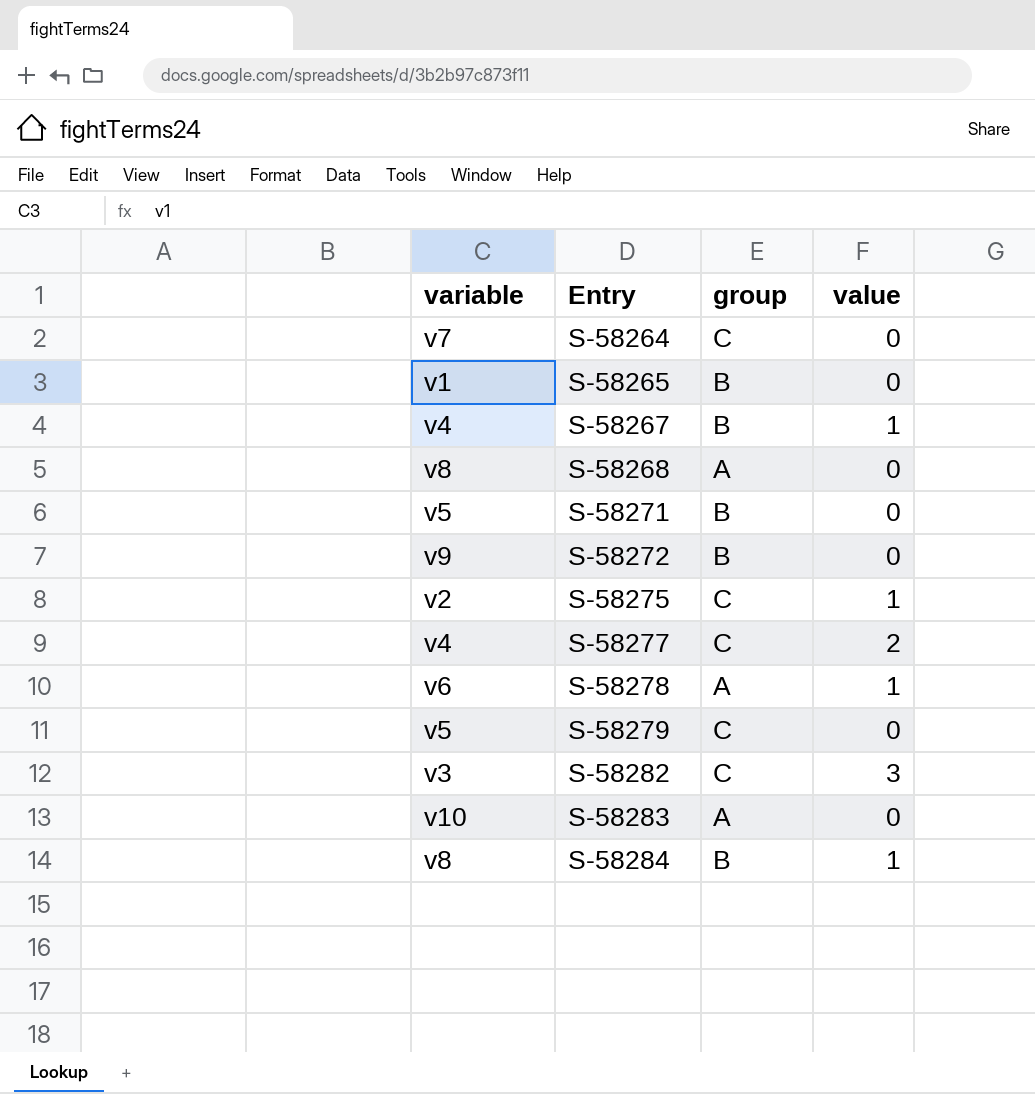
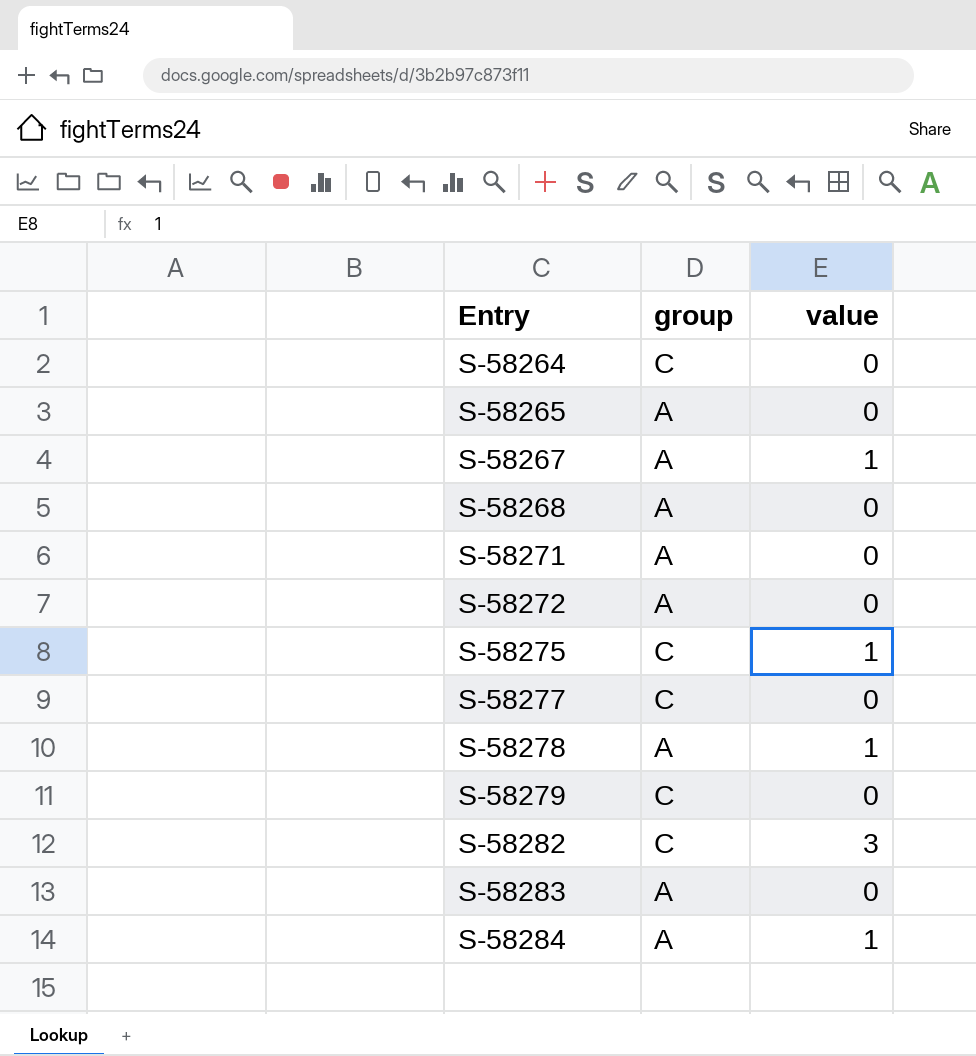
column variable | position: 1 -> none
S-58265 | group: B -> A
S-58267 | group: B -> A
S-58271 | group: B -> A
S-58272 | group: B -> A
S-58277 | value: 2 -> 0
S-58284 | group: B -> A

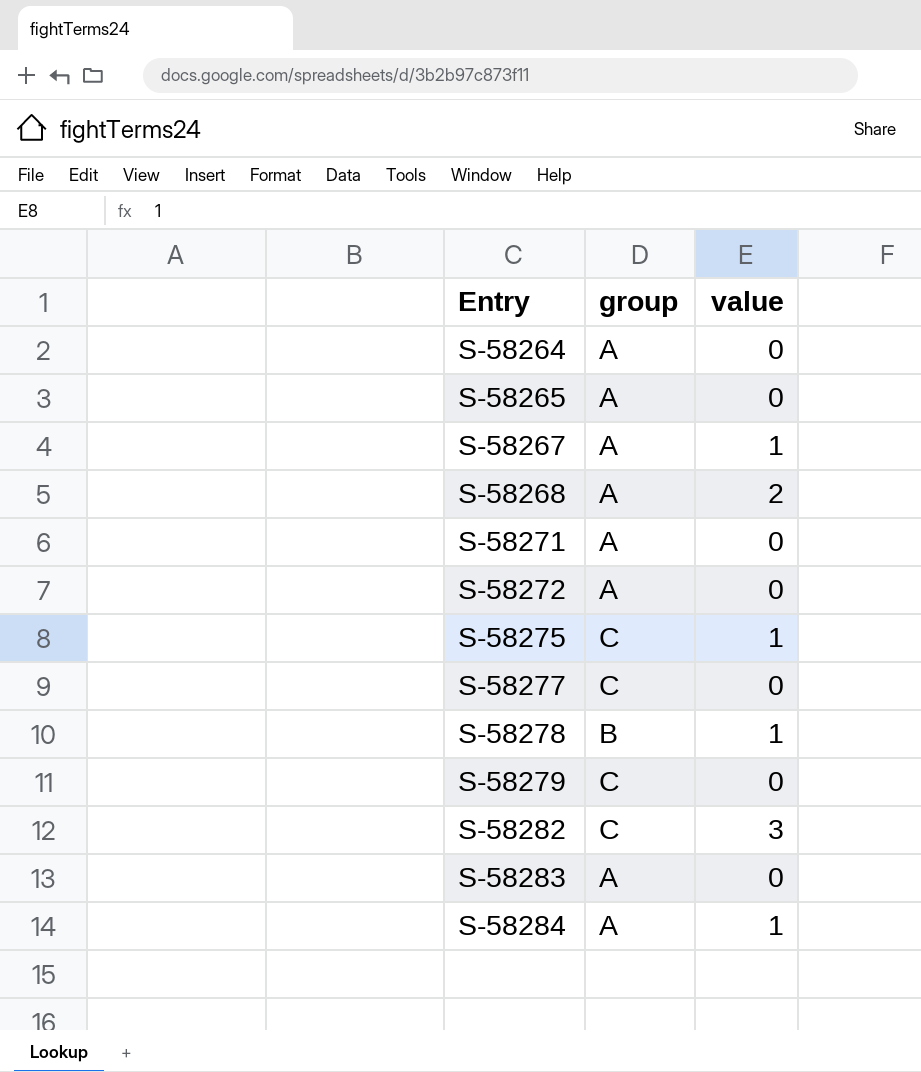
S-58264 | group: C -> A
S-58268 | value: 0 -> 2
S-58278 | group: A -> B

